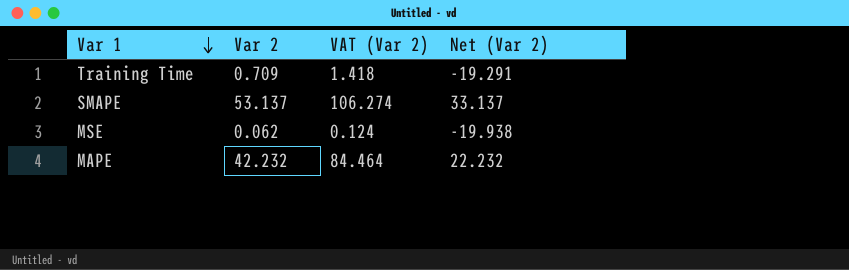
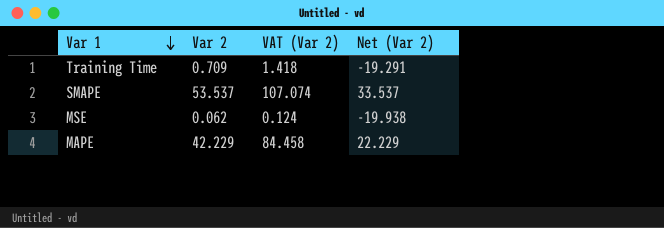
SMAPE | Var 2: 53.137 -> 53.537
SMAPE | VAT (Var 2): 106.274 -> 107.074
SMAPE | Net (Var 2): 33.137 -> 33.537
MAPE | Var 2: 42.232 -> 42.229
MAPE | VAT (Var 2): 84.464 -> 84.458
MAPE | Net (Var 2): 22.232 -> 22.229

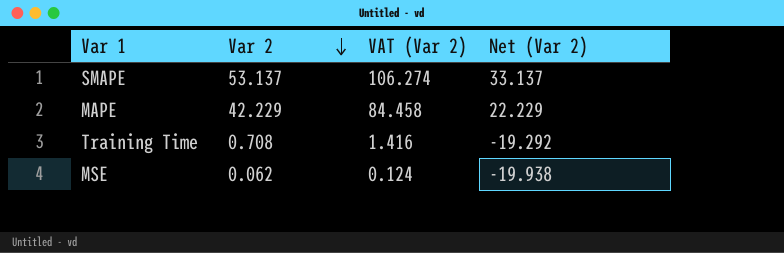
row order: Var 1 descending -> Var 2 descending
SMAPE | Var 2: 53.537 -> 53.137
SMAPE | VAT (Var 2): 107.074 -> 106.274
SMAPE | Net (Var 2): 33.537 -> 33.137
Training Time | Var 2: 0.709 -> 0.708
Training Time | VAT (Var 2): 1.418 -> 1.416
Training Time | Net (Var 2): -19.291 -> -19.292

